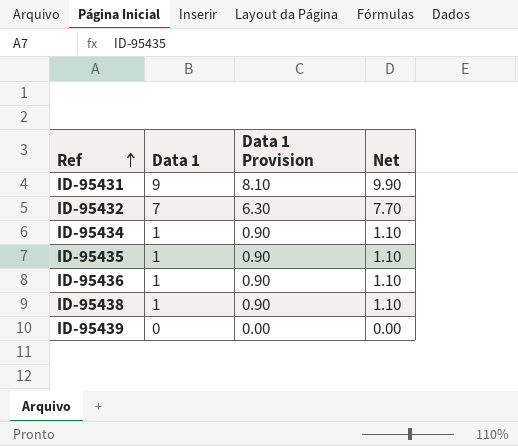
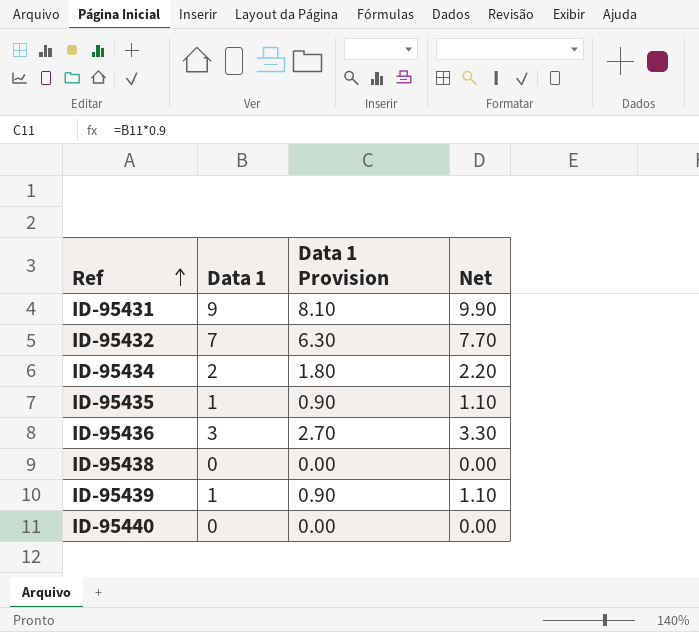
ID-95434 | Data 1: 1 -> 2
ID-95434 | Data 1 Provision: 0.90 -> 1.80
ID-95434 | Net: 1.10 -> 2.20
ID-95436 | Data 1: 1 -> 3
ID-95436 | Data 1 Provision: 0.90 -> 2.70
ID-95436 | Net: 1.10 -> 3.30
ID-95438 | Data 1: 1 -> 0
ID-95438 | Data 1 Provision: 0.90 -> 0.00
ID-95438 | Net: 1.10 -> 0.00
ID-95439 | Data 1: 0 -> 1
ID-95439 | Data 1 Provision: 0.00 -> 0.90
ID-95439 | Net: 0.00 -> 1.10
row ID-95440: none -> 0 | 0.00 | 0.00

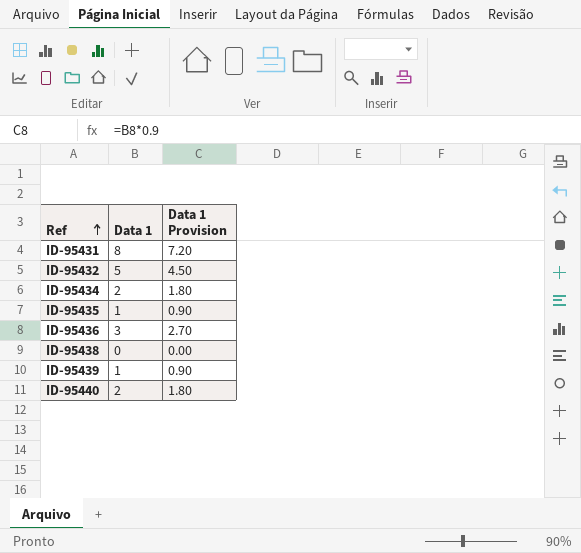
column Net | formula: [Data 1] * 1.1 -> none
ID-95431 | Data 1: 9 -> 8
ID-95431 | Data 1 Provision: 8.10 -> 7.20
ID-95432 | Data 1: 7 -> 5
ID-95432 | Data 1 Provision: 6.30 -> 4.50
ID-95440 | Data 1: 0 -> 2
ID-95440 | Data 1 Provision: 0.00 -> 1.80

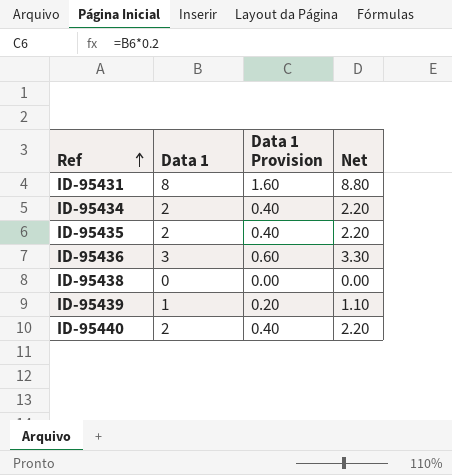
column Data 1 Provision | formula: [Data 1] * 0.9 -> [Data 1] * 0.2
column Net | formula: none -> [Data 1] * 1.1
row ID-95432: 5 | 4.50 -> none
ID-95435 | Data 1: 1 -> 2

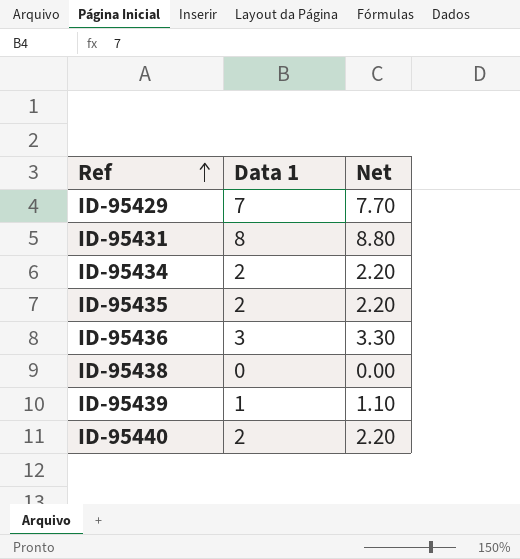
column Data 1 Provision | formula: [Data 1] * 0.2 -> none
row ID-95429: none -> 7 | 7.70

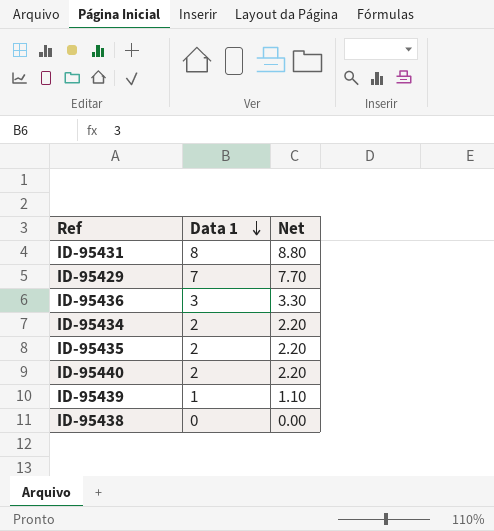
row order: Ref ascending -> Data 1 descending

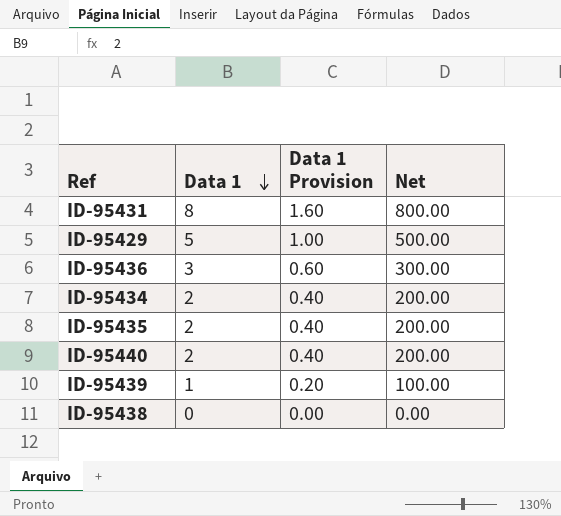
column Data 1 Provision | formula: none -> [Data 1] * 0.2
column Net | formula: [Data 1] * 1.1 -> [Data 1] * 100
ID-95429 | Data 1: 7 -> 5

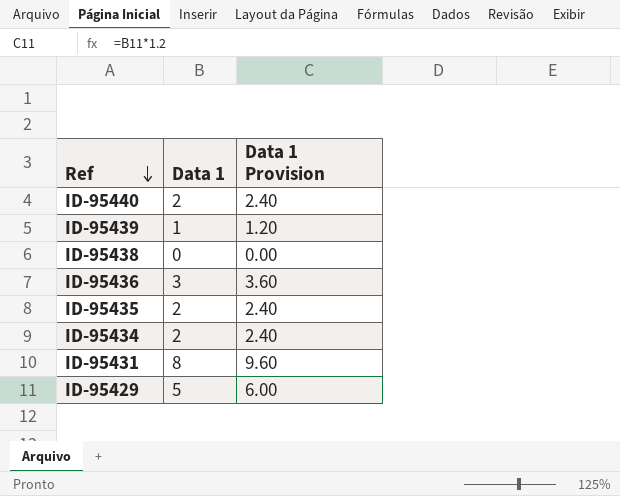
row order: Data 1 descending -> Ref descending
column Net | formula: [Data 1] * 100 -> none
column Data 1 Provision | formula: [Data 1] * 0.2 -> [Data 1] * 1.2

